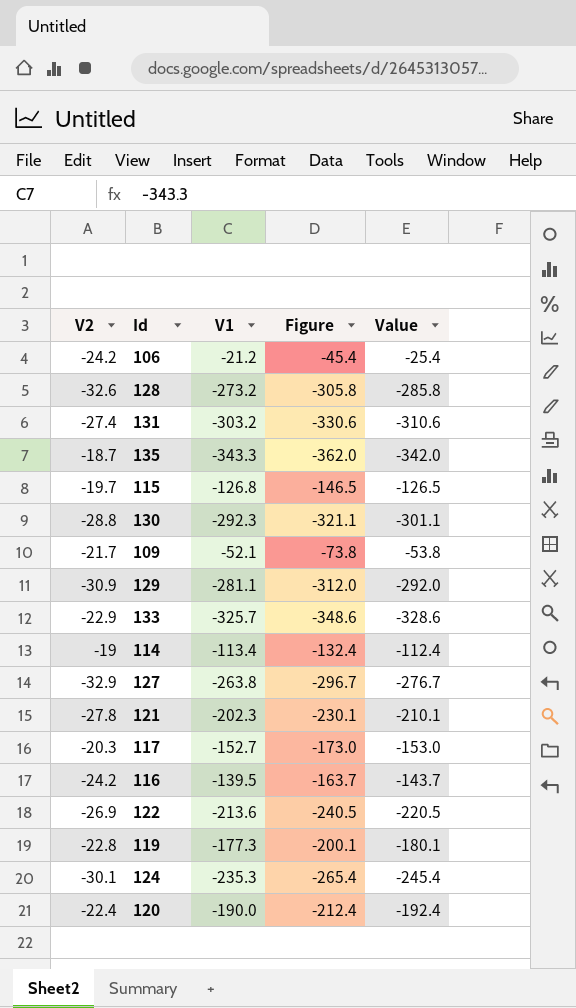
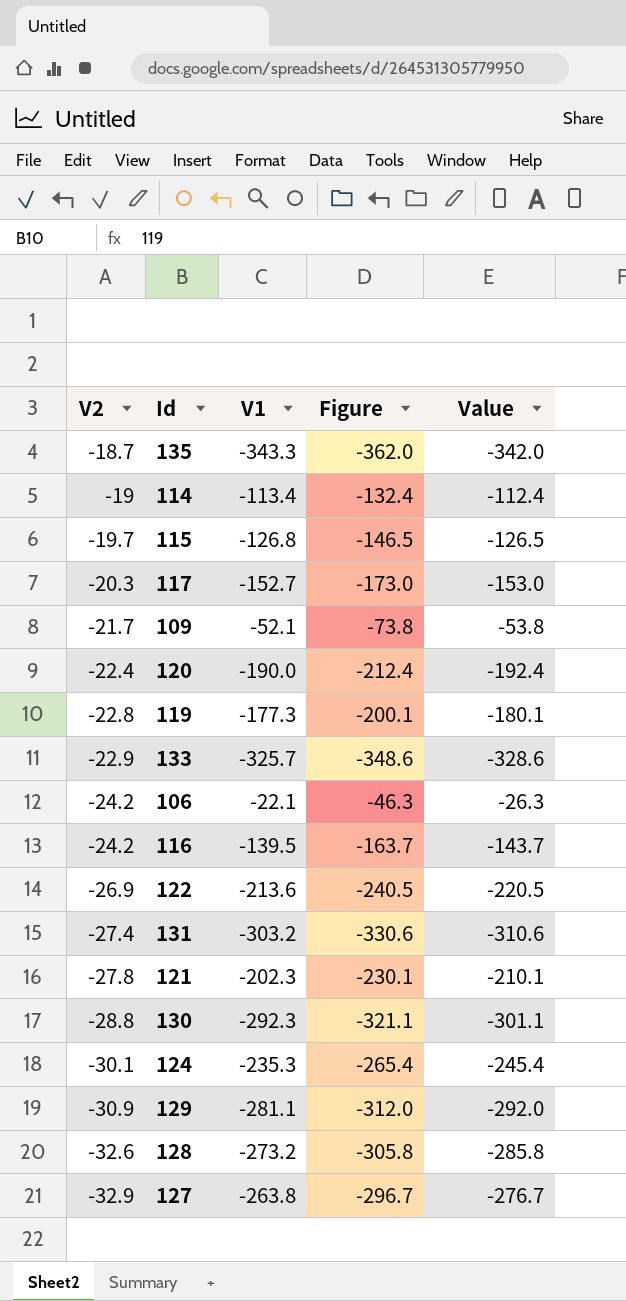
row order: none -> V2 descending
106 | V1: -21.2 -> -22.1
106 | Figure: -45.4 -> -46.3
106 | Value: -25.4 -> -26.3

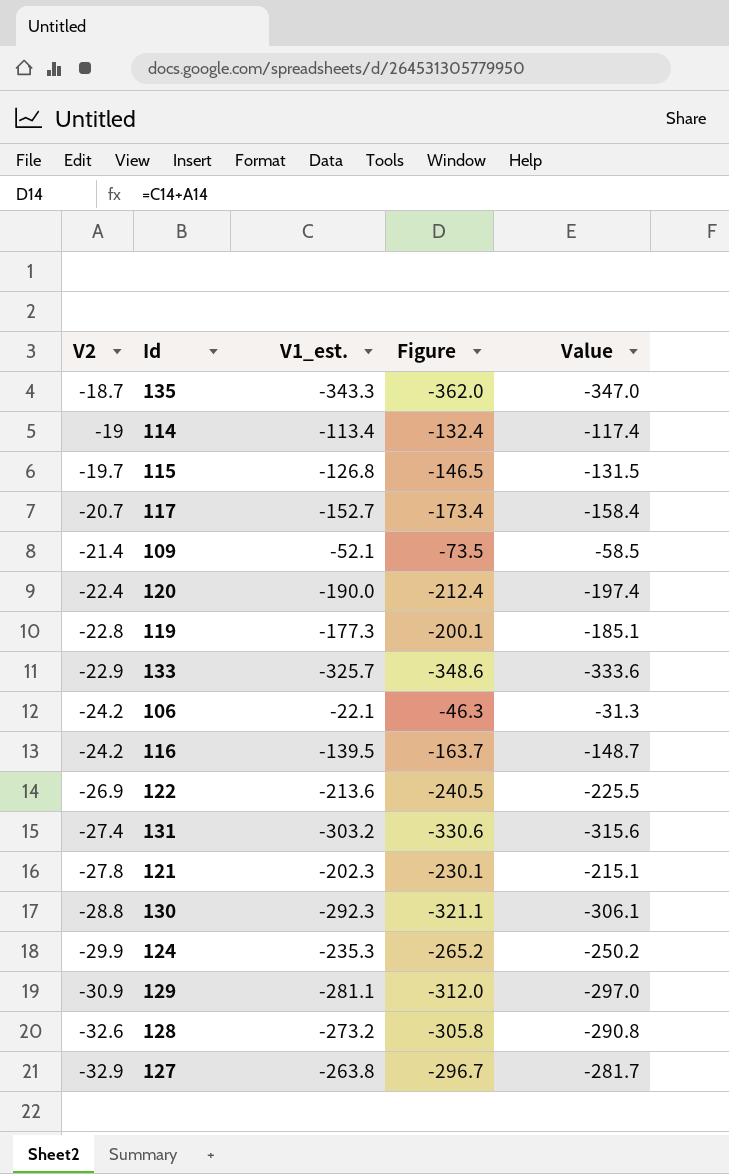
column name: V1 -> V1_est.
column Value | formula: [Figure] + 20 -> [Figure] + 15
117 | V2: -20.3 -> -20.7
117 | Figure: -173.0 -> -173.4
109 | V2: -21.7 -> -21.4
109 | Figure: -73.8 -> -73.5
124 | V2: -30.1 -> -29.9
124 | Figure: -265.4 -> -265.2

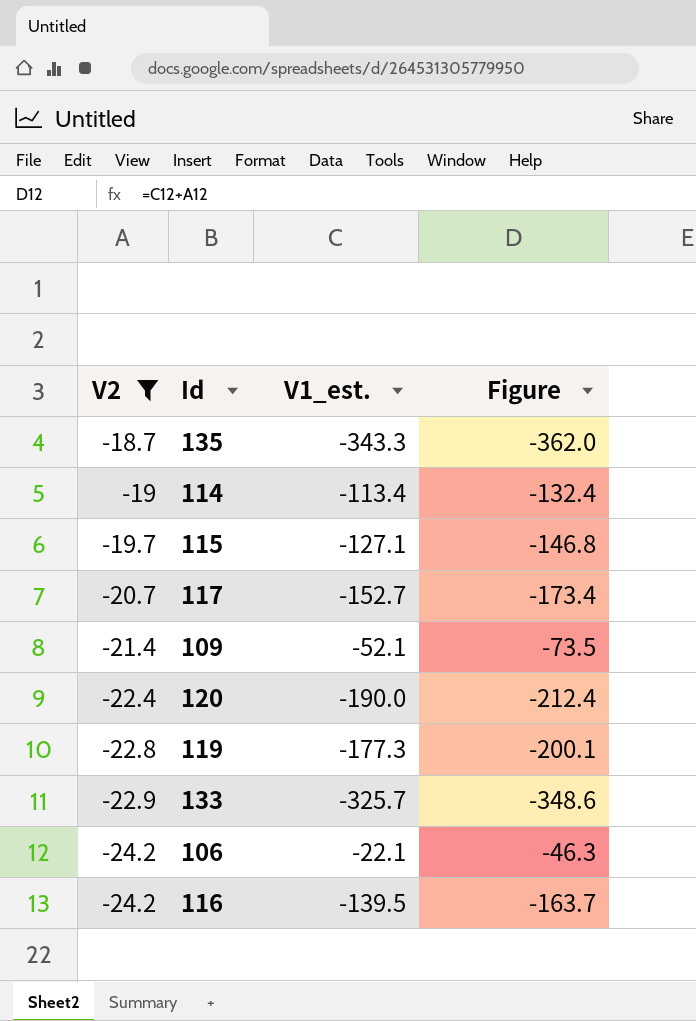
filter: none -> V2 >= -24.2
column Value | formula: [Figure] + 15 -> none
115 | V1_est.: -126.8 -> -127.1
115 | Figure: -146.5 -> -146.8

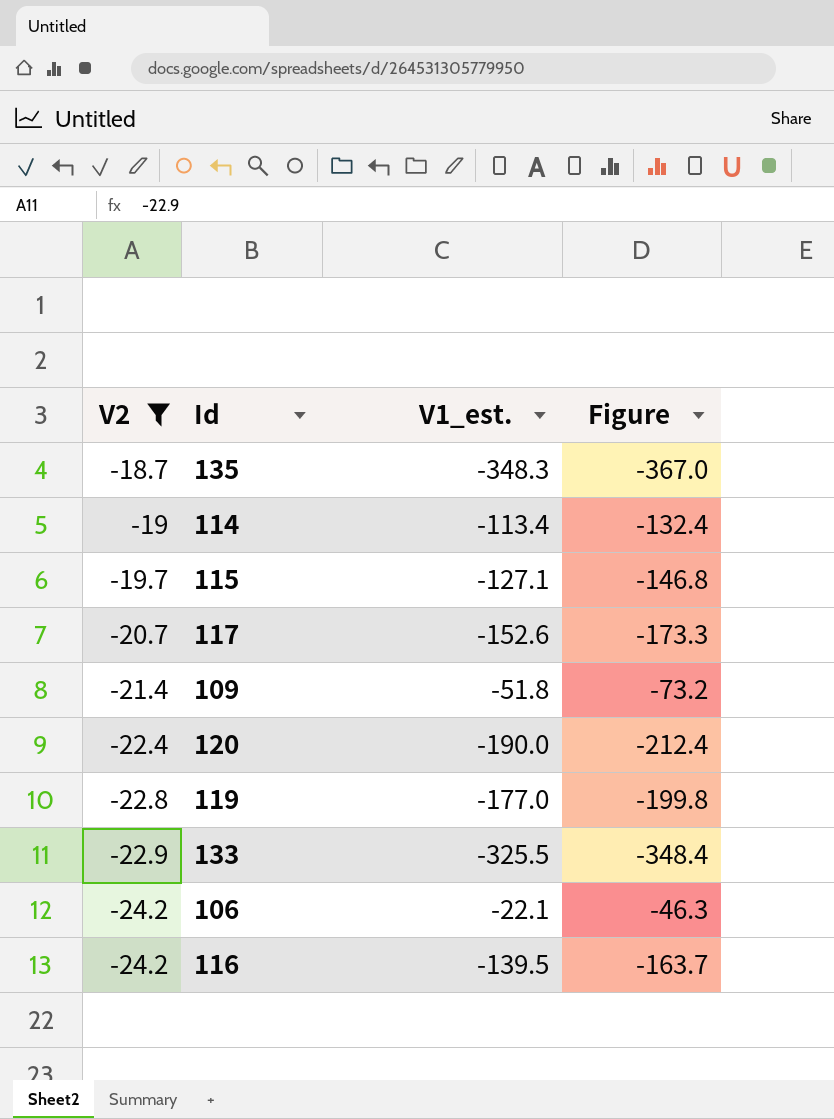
135 | V1_est.: -343.3 -> -348.3
135 | Figure: -362.0 -> -367.0
117 | V1_est.: -152.7 -> -152.6
117 | Figure: -173.4 -> -173.3
109 | V1_est.: -52.1 -> -51.8
109 | Figure: -73.5 -> -73.2
119 | V1_est.: -177.3 -> -177.0
119 | Figure: -200.1 -> -199.8
133 | V1_est.: -325.7 -> -325.5
133 | Figure: -348.6 -> -348.4

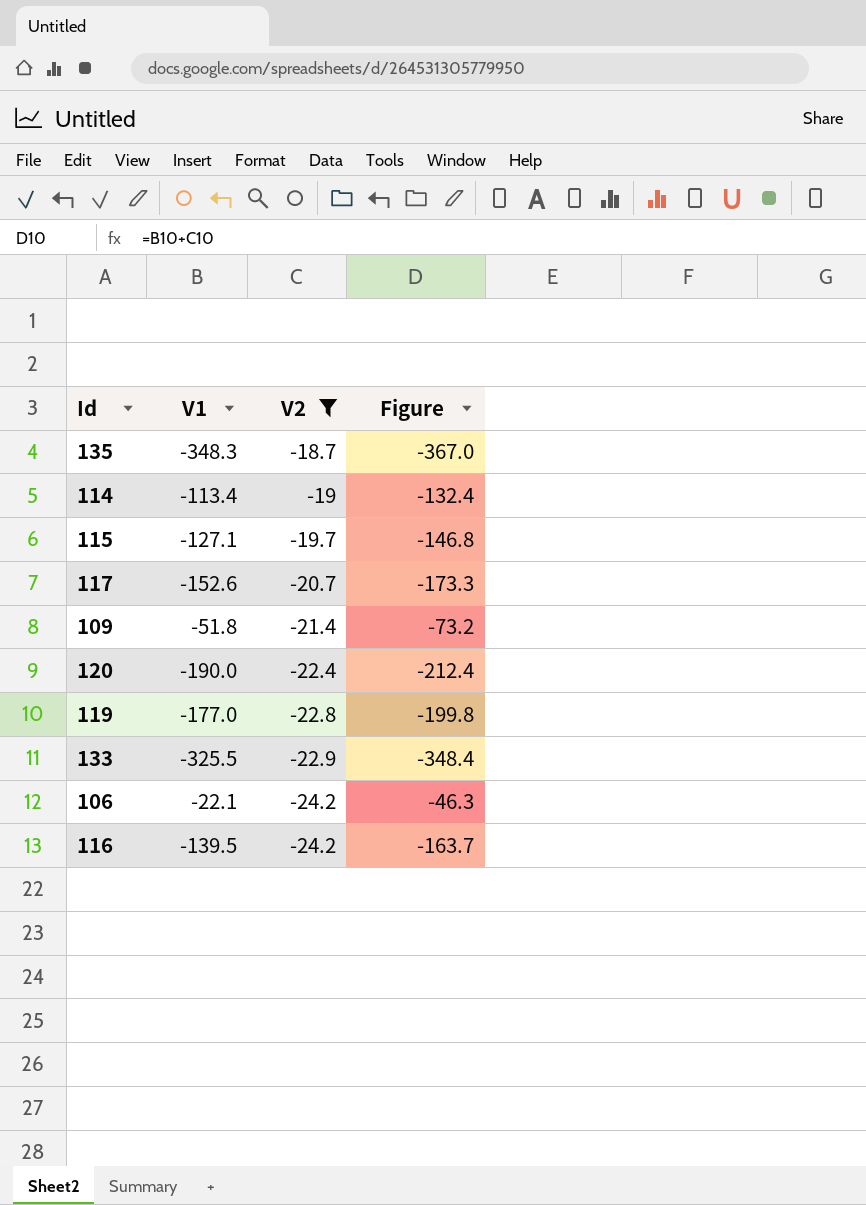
column name: V1_est. -> V1
column V2 | position: 1 -> 3

